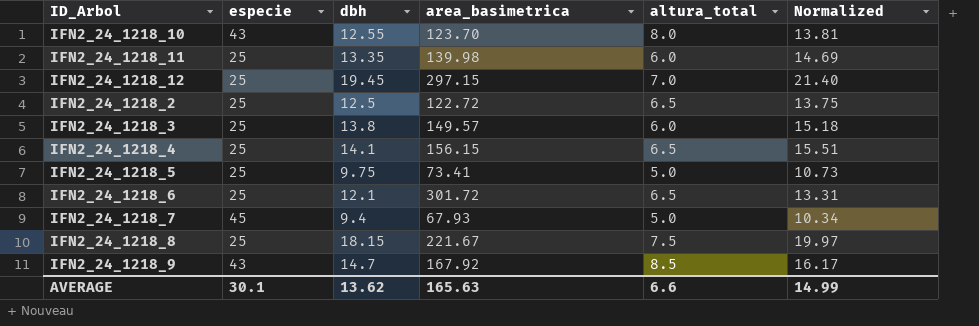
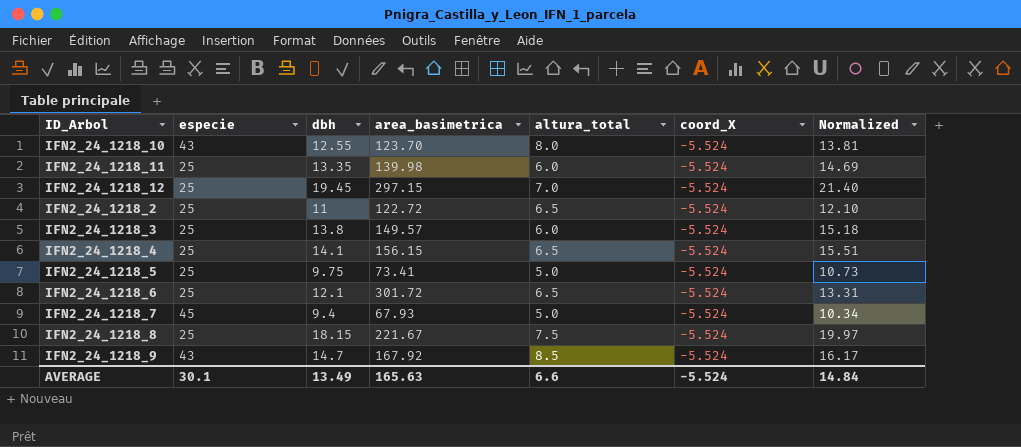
column coord_X | position: none -> 6
IFN2_24_1218_2 | dbh: 12.5 -> 11
IFN2_24_1218_2 | Normalized: 13.75 -> 12.10
AVERAGE | dbh: 13.62 -> 13.49
AVERAGE | Normalized: 14.99 -> 14.84

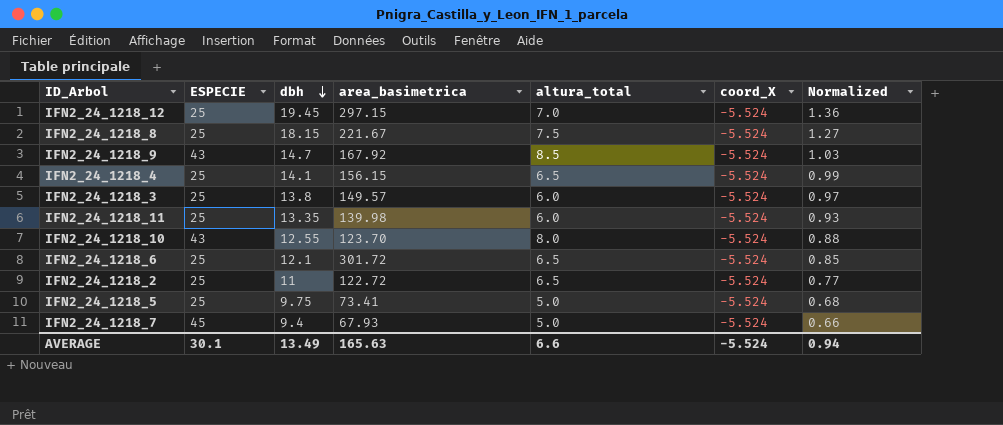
row order: none -> dbh descending
column name: especie -> ESPECIE
column Normalized | formula: [dbh] * 1.1 -> [dbh] * 0.07
AVERAGE | Normalized: 14.84 -> 0.94

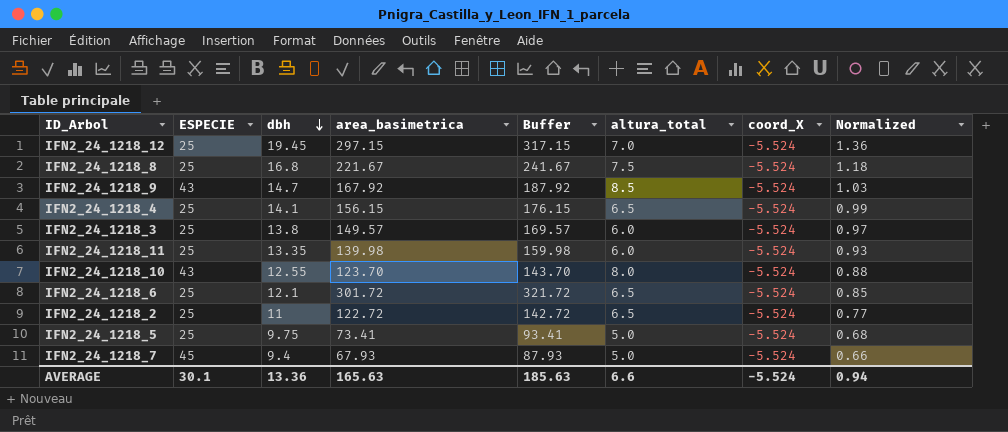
column Buffer | formula: none -> [area_basimetrica] + 20
IFN2_24_1218_8 | dbh: 18.15 -> 16.8
IFN2_24_1218_8 | Normalized: 1.27 -> 1.18
AVERAGE | dbh: 13.49 -> 13.36

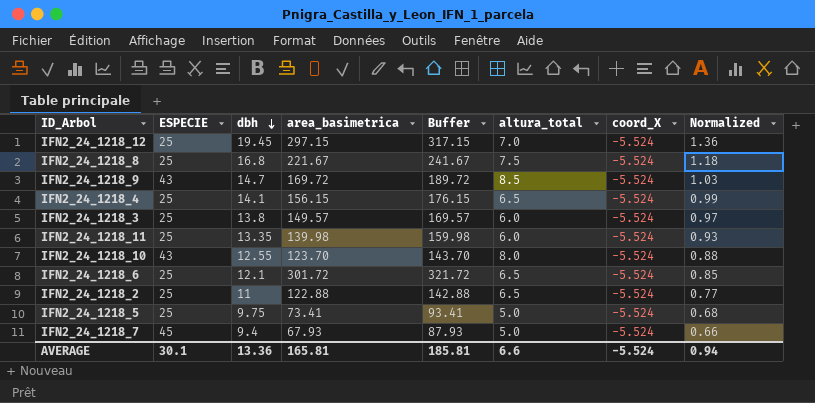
IFN2_24_1218_9 | area_basimetrica: 167.92 -> 169.72
IFN2_24_1218_9 | Buffer: 187.92 -> 189.72
IFN2_24_1218_2 | area_basimetrica: 122.72 -> 122.88
IFN2_24_1218_2 | Buffer: 142.72 -> 142.88
AVERAGE | area_basimetrica: 165.63 -> 165.81
AVERAGE | Buffer: 185.63 -> 185.81

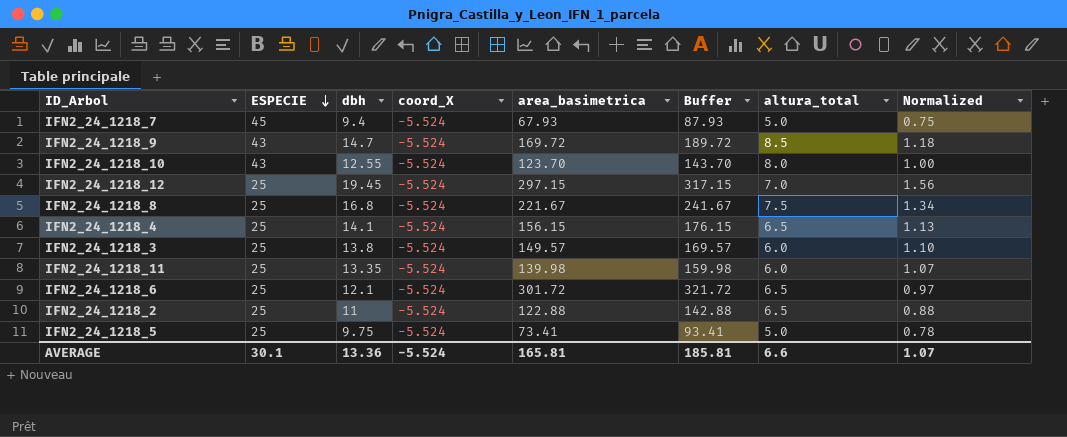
row order: dbh descending -> ESPECIE descending
column coord_X | position: 7 -> 4
column Normalized | formula: [dbh] * 0.07 -> [dbh] * 0.08
AVERAGE | Normalized: 0.94 -> 1.07

